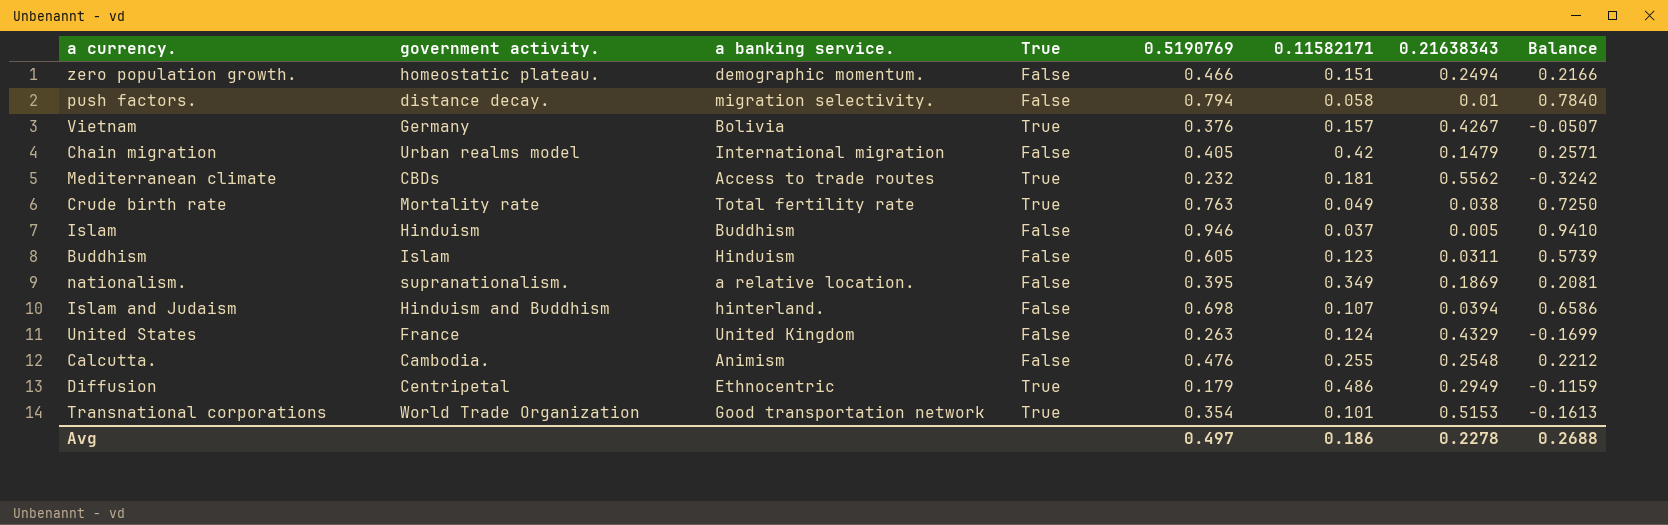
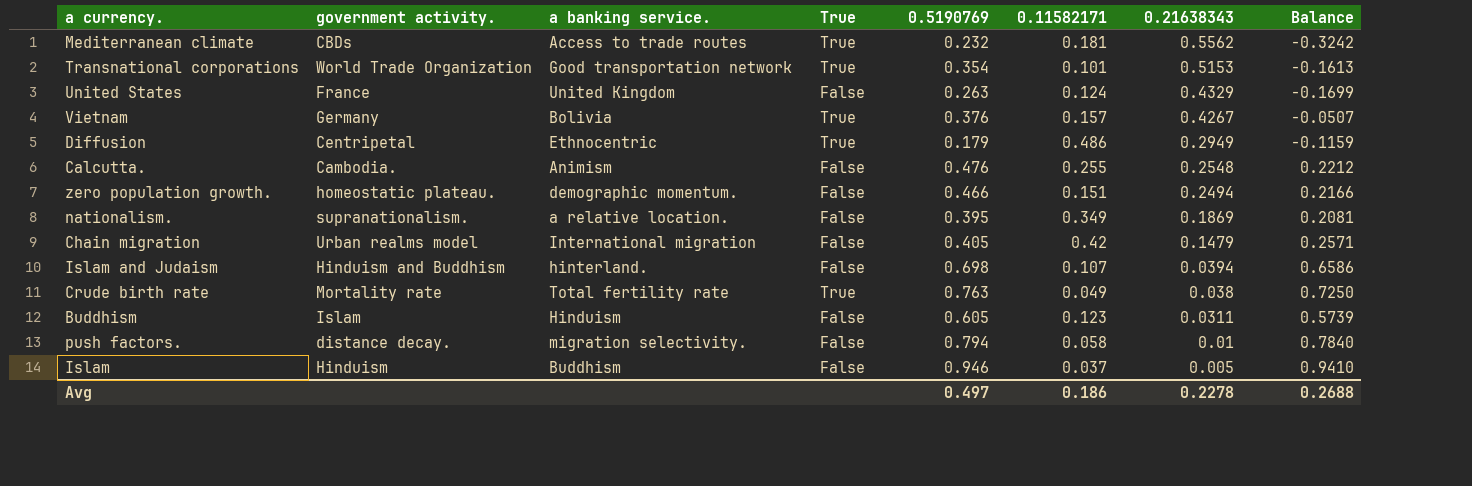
row order: none -> 0.21638343 descending

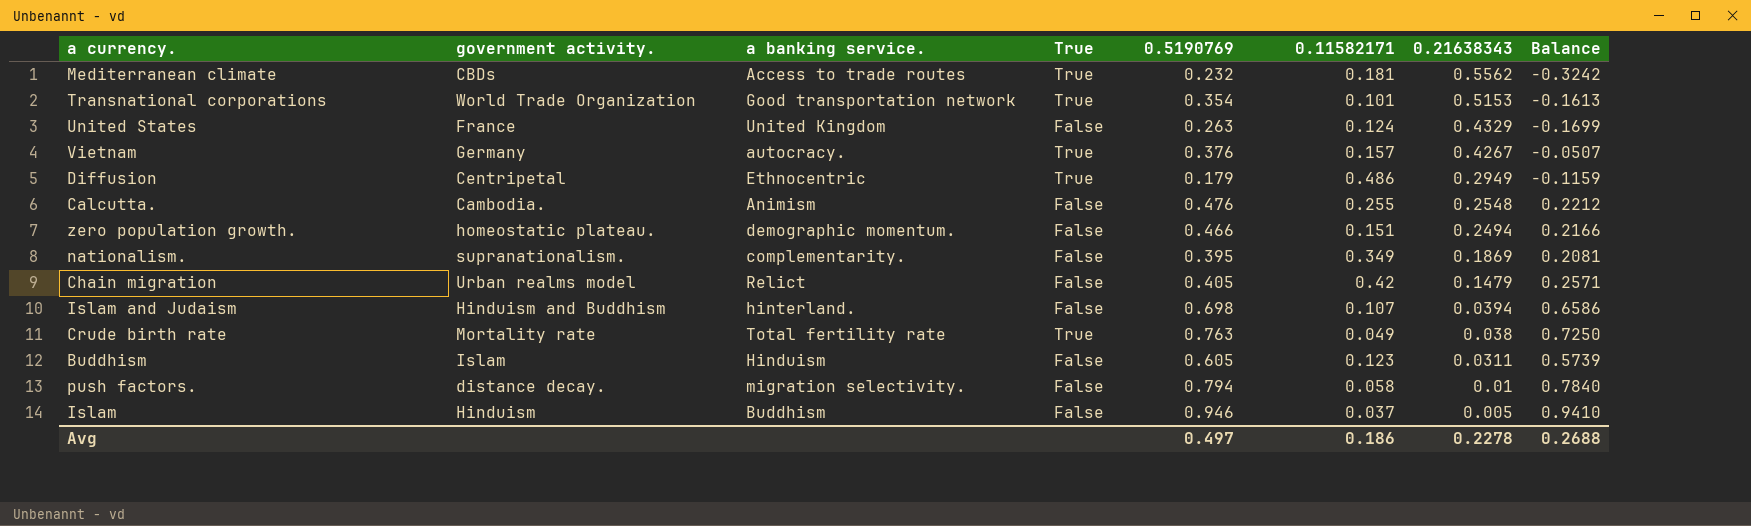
Vietnam | a banking service.: Bolivia -> autocracy.
nationalism. | a banking service.: a relative location. -> complementarity.
Chain migration | a banking service.: International migration -> Relict

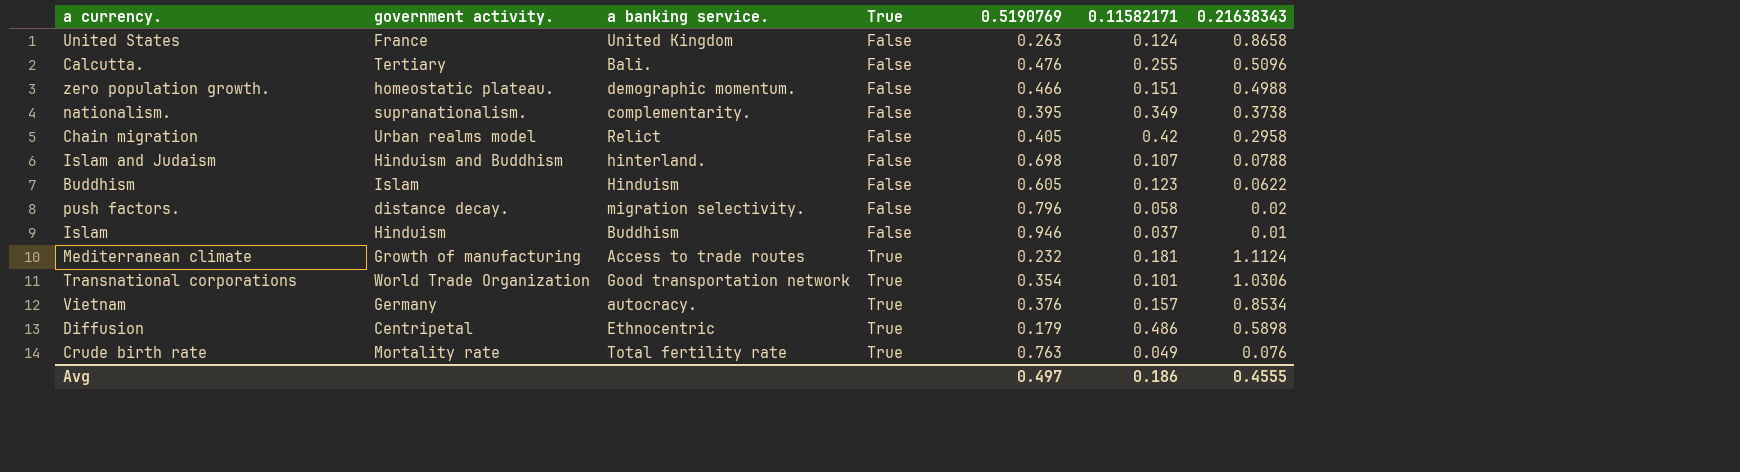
row order: 0.21638343 descending -> True ascending
column Balance | formula: [0.5190769] - [0.21638343] -> none
United States | 0.21638343: 0.4329 -> 0.8658
Calcutta. | government activity.: Cambodia. -> Tertiary
Calcutta. | a banking service.: Animism -> Bali.
Calcutta. | 0.21638343: 0.2548 -> 0.5096
zero population growth. | 0.21638343: 0.2494 -> 0.4988
nationalism. | 0.21638343: 0.1869 -> 0.3738
Chain migration | 0.21638343: 0.1479 -> 0.2958
Islam and Judaism | 0.21638343: 0.0394 -> 0.0788
Buddhism | 0.21638343: 0.0311 -> 0.0622
push factors. | 0.5190769: 0.794 -> 0.796
push factors. | 0.21638343: 0.01 -> 0.02
Islam | 0.21638343: 0.005 -> 0.01
Mediterranean climate | government activity.: CBDs -> Growth of manufacturing
Mediterranean climate | 0.21638343: 0.5562 -> 1.1124
Transnational corporations | 0.21638343: 0.5153 -> 1.0306
Vietnam | 0.21638343: 0.4267 -> 0.8534
Diffusion | 0.21638343: 0.2949 -> 0.5898
Crude birth rate | 0.21638343: 0.038 -> 0.076
Avg | 0.21638343: 0.2278 -> 0.4555

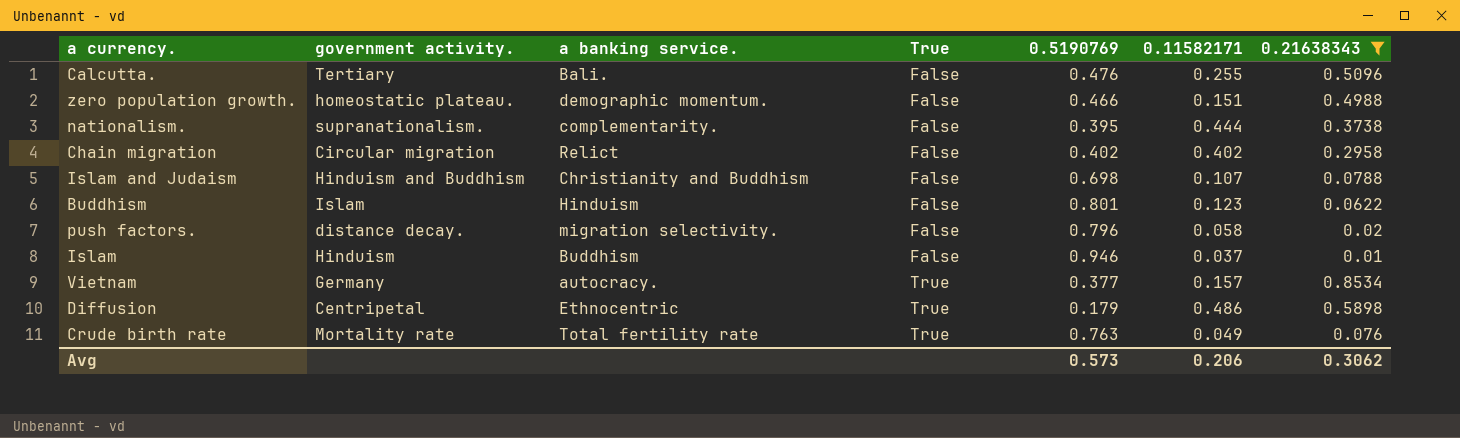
filter: none -> 0.21638343 <= 0.8534
nationalism. | 0.11582171: 0.349 -> 0.444
Chain migration | government activity.: Urban realms model -> Circular migration
Chain migration | 0.5190769: 0.405 -> 0.402
Chain migration | 0.11582171: 0.42 -> 0.402
Islam and Judaism | a banking service.: hinterland. -> Christianity and Buddhism
Buddhism | 0.5190769: 0.605 -> 0.801
Vietnam | 0.5190769: 0.376 -> 0.377
Avg | 0.5190769: 0.497 -> 0.573
Avg | 0.11582171: 0.186 -> 0.206
Avg | 0.21638343: 0.4555 -> 0.3062

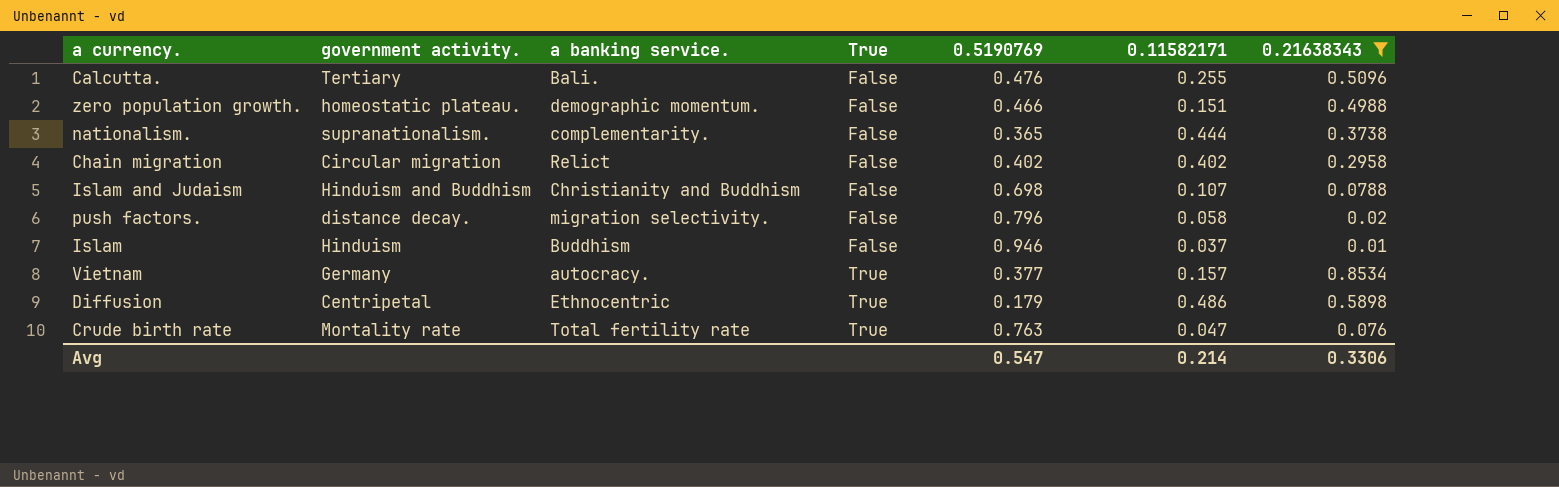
row Buddhism: Islam | Hinduism | False | 0.801 | 0.123 | 0.0622 -> none
nationalism. | 0.5190769: 0.395 -> 0.365
Crude birth rate | 0.11582171: 0.049 -> 0.047
Avg | 0.5190769: 0.573 -> 0.547
Avg | 0.11582171: 0.206 -> 0.214
Avg | 0.21638343: 0.3062 -> 0.3306

